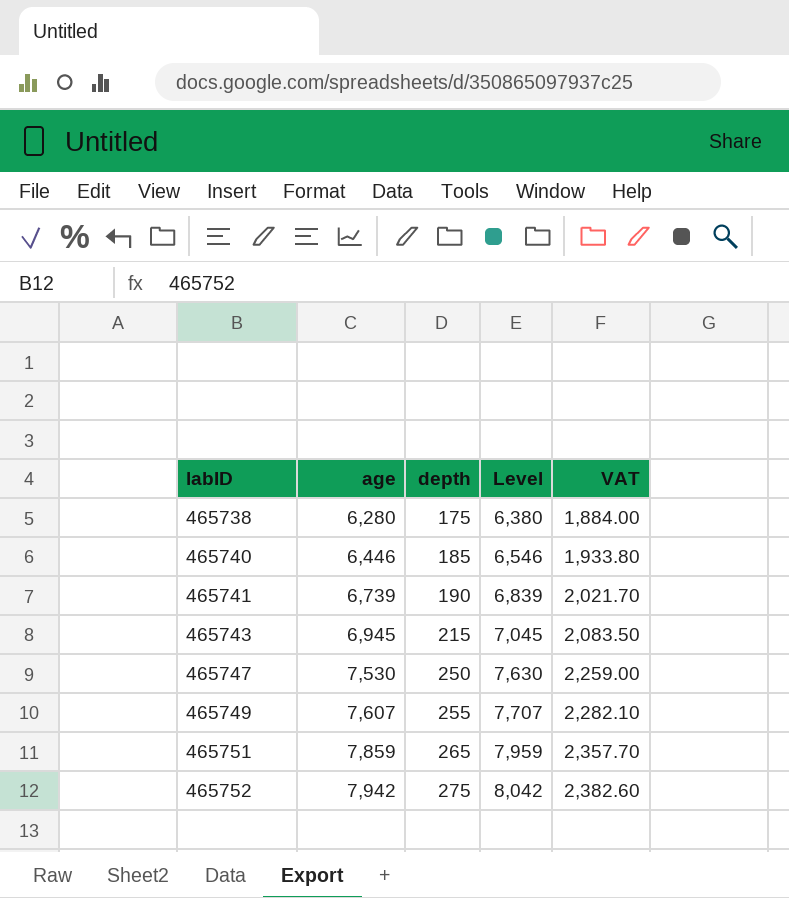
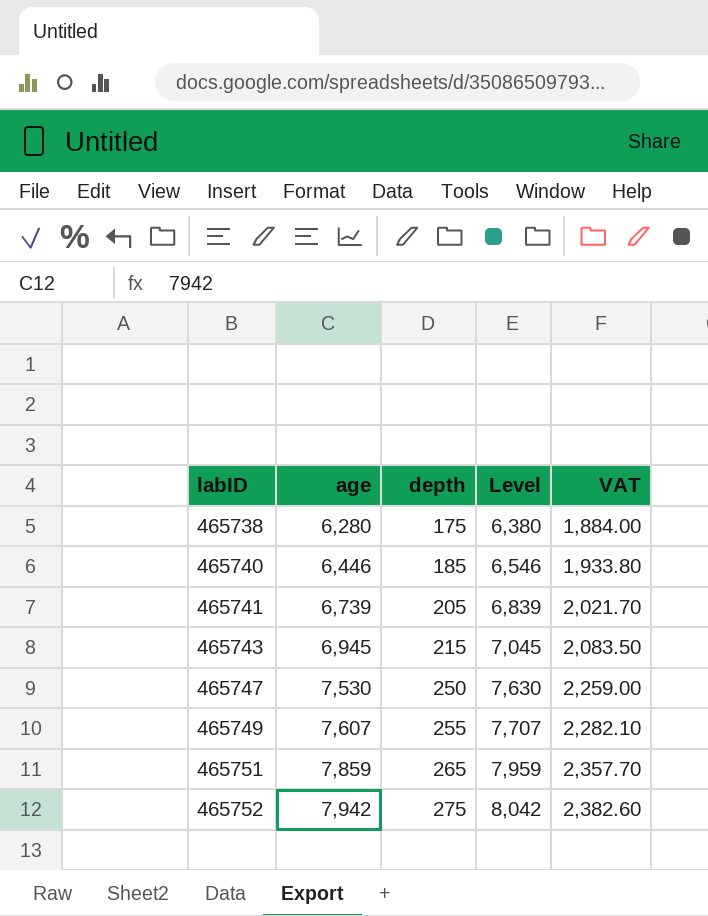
465741 | depth: 190 -> 205

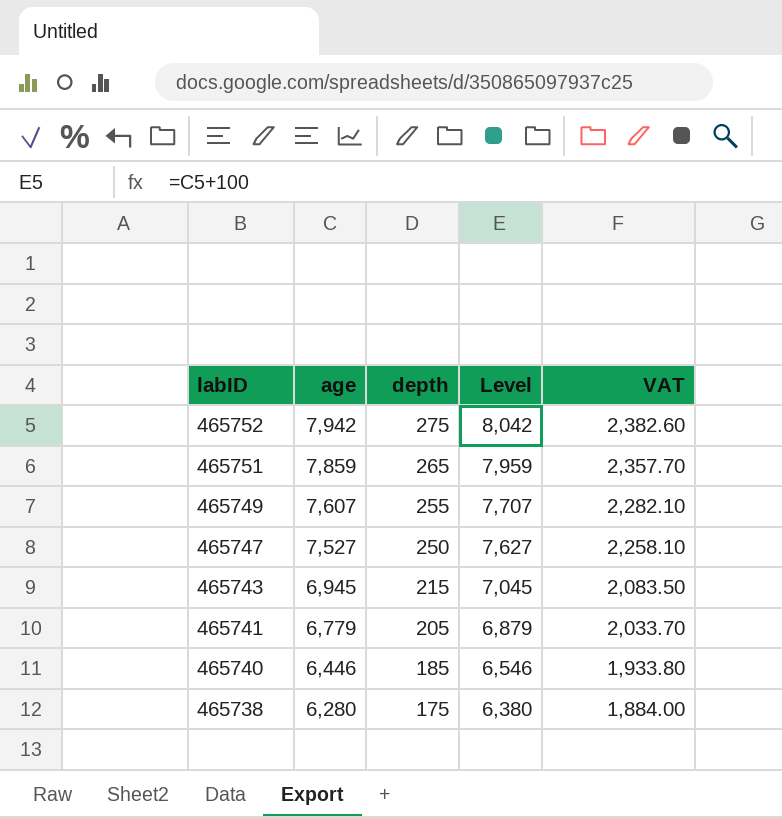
row order: labID ascending -> labID descending
465747 | age: 7,530 -> 7,527
465747 | Level: 7,630 -> 7,627
465747 | VAT: 2,259.00 -> 2,258.10
465741 | age: 6,739 -> 6,779
465741 | Level: 6,839 -> 6,879
465741 | VAT: 2,021.70 -> 2,033.70

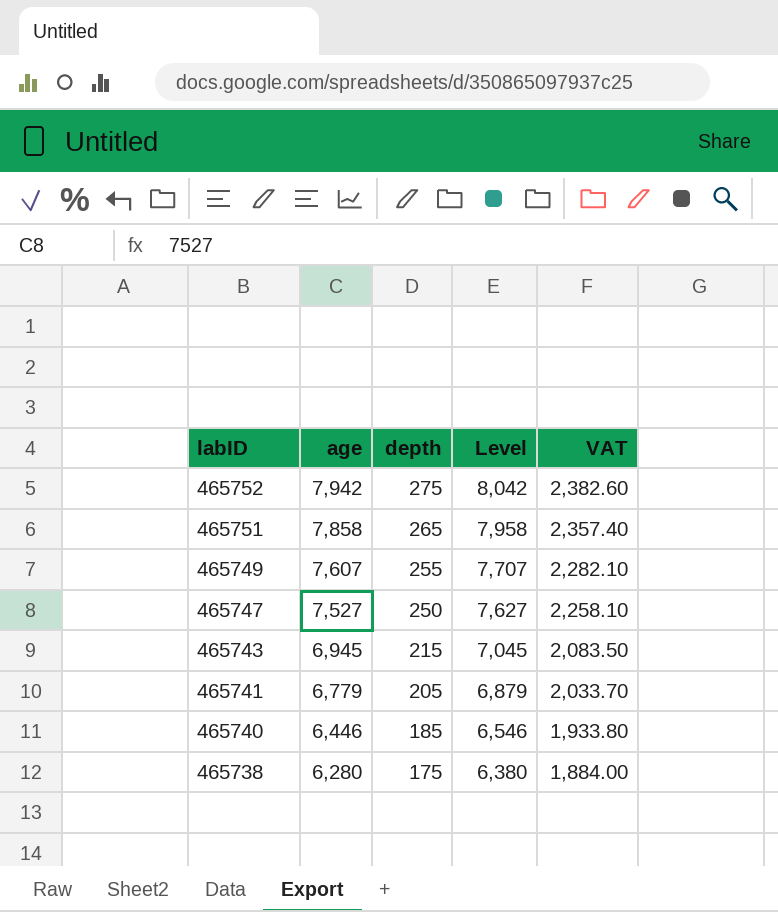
465751 | age: 7,859 -> 7,858
465751 | Level: 7,959 -> 7,958
465751 | VAT: 2,357.70 -> 2,357.40

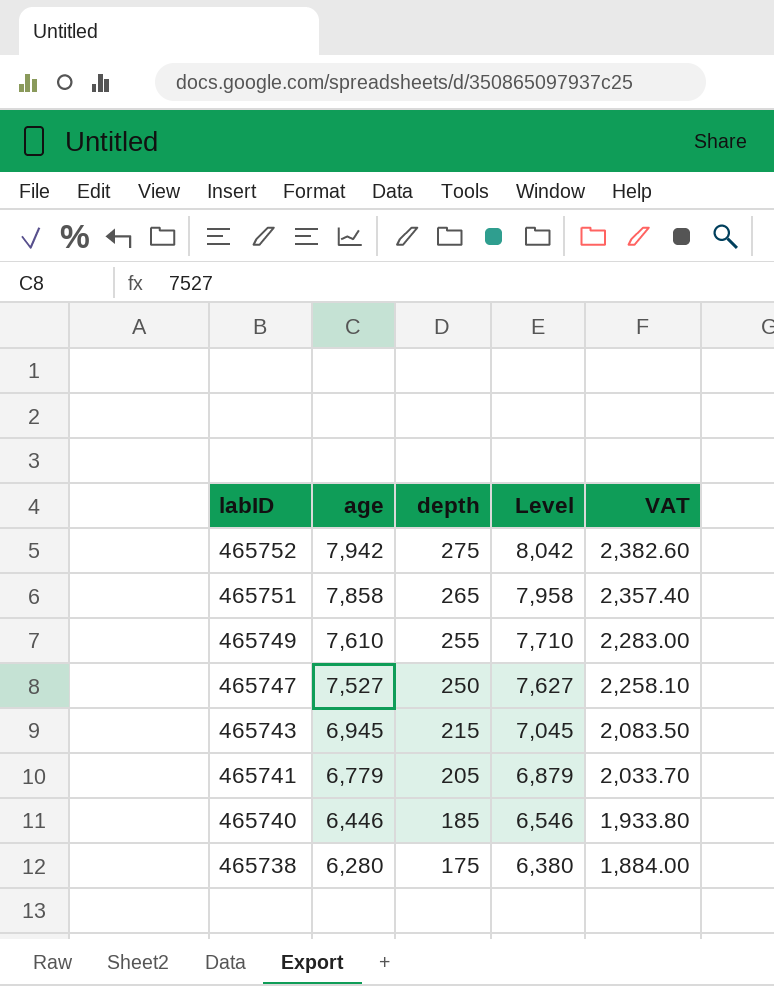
465749 | age: 7,607 -> 7,610
465749 | Level: 7,707 -> 7,710
465749 | VAT: 2,282.10 -> 2,283.00

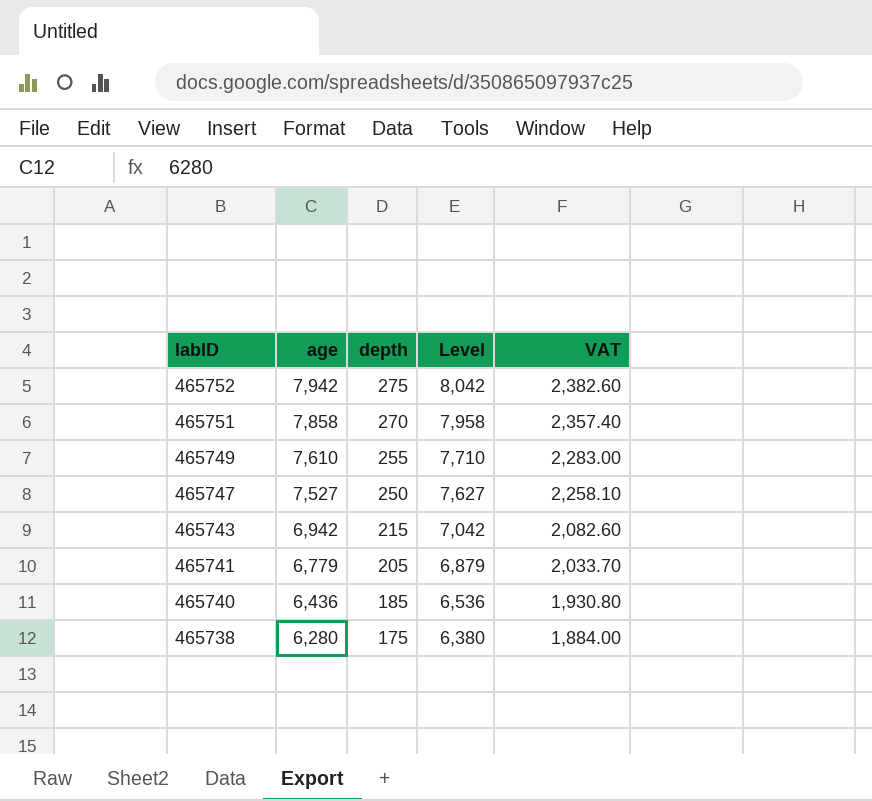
465751 | depth: 265 -> 270
465743 | age: 6,945 -> 6,942
465743 | Level: 7,045 -> 7,042
465743 | VAT: 2,083.50 -> 2,082.60
465740 | age: 6,446 -> 6,436
465740 | Level: 6,546 -> 6,536
465740 | VAT: 1,933.80 -> 1,930.80

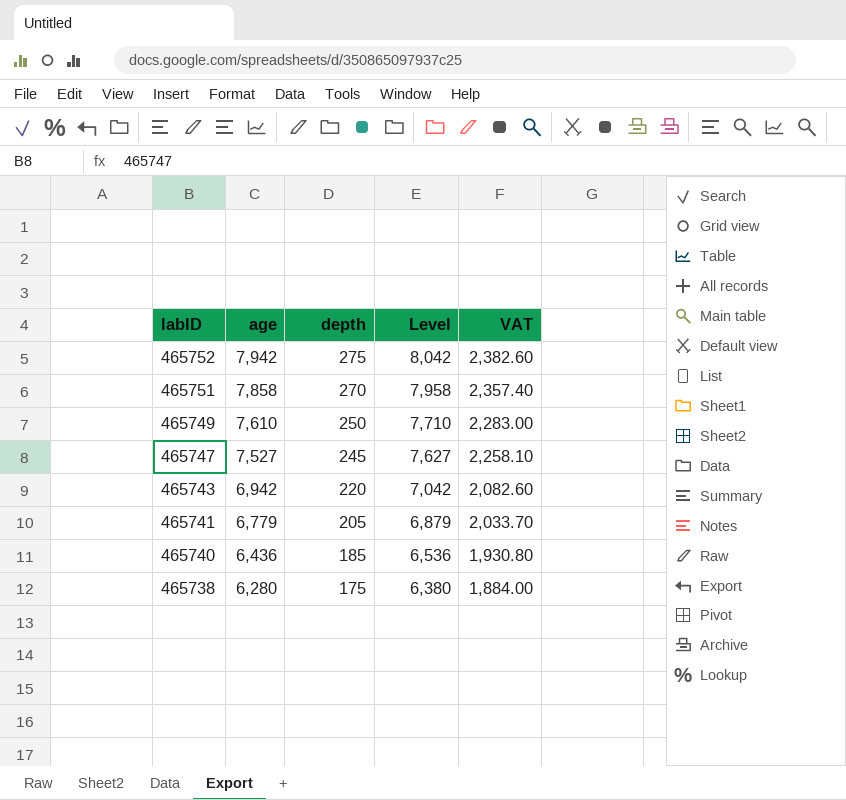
465749 | depth: 255 -> 250
465747 | depth: 250 -> 245
465743 | depth: 215 -> 220

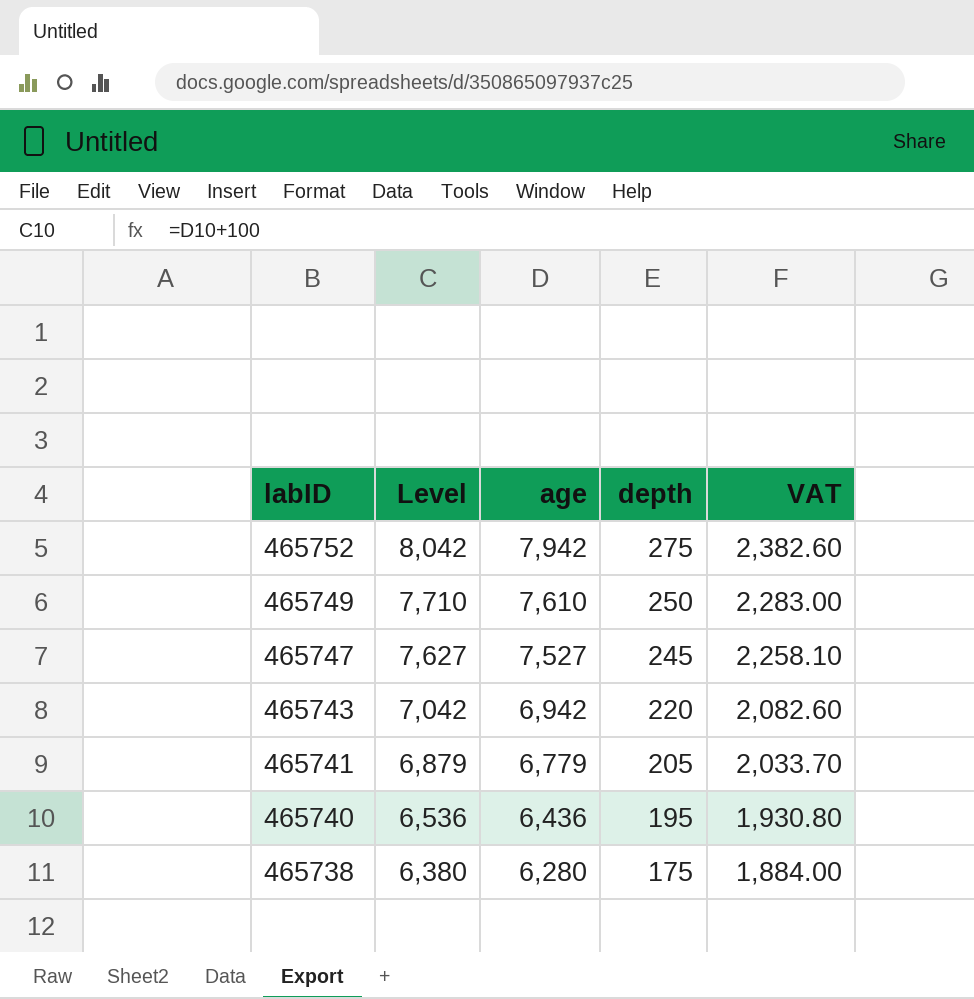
column Level | position: 4 -> 2
row 465751: 7,858 | 270 | 7,958 | 2,357.40 -> none
465740 | depth: 185 -> 195

